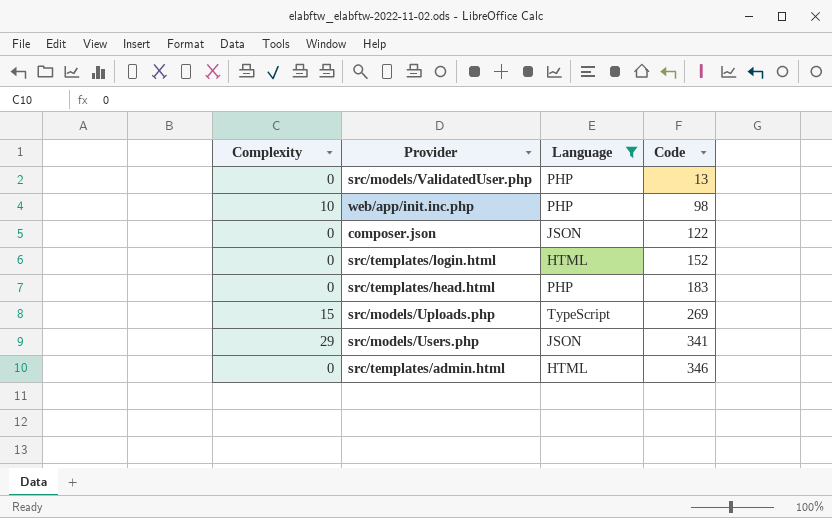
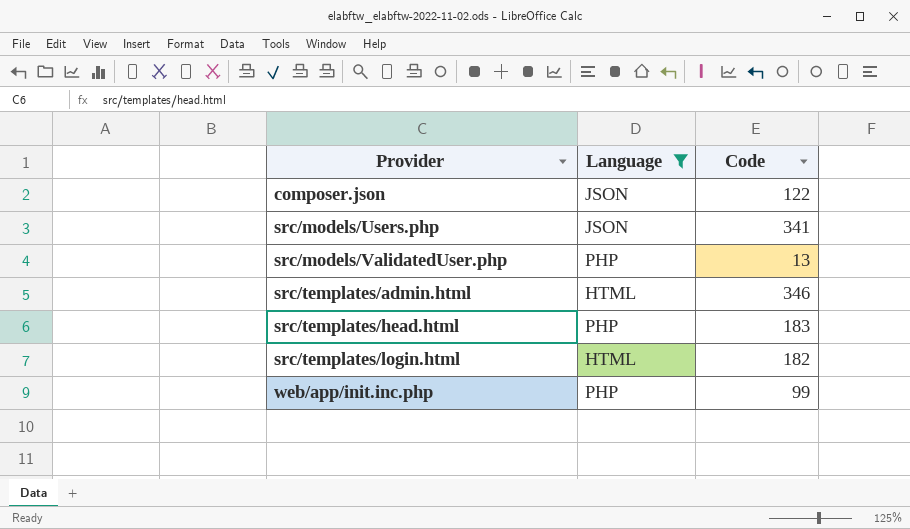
row order: Code ascending -> Provider ascending
column Complexity | position: 1 -> none
row src/models/Uploads.php: 15 | TypeScript | 269 -> none
src/templates/login.html | Code: 152 -> 182
web/app/init.inc.php | Code: 98 -> 99

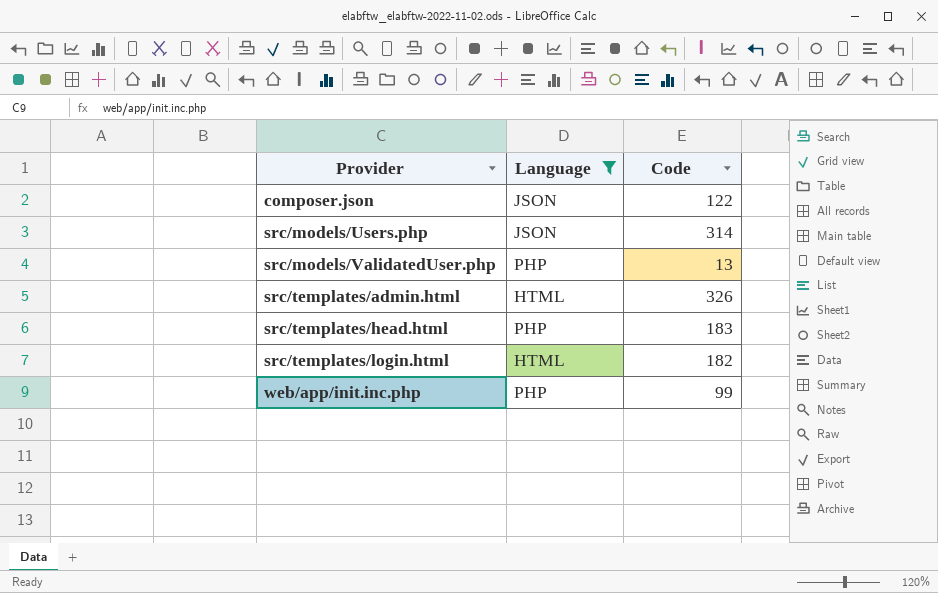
src/models/Users.php | Code: 341 -> 314
src/templates/admin.html | Code: 346 -> 326

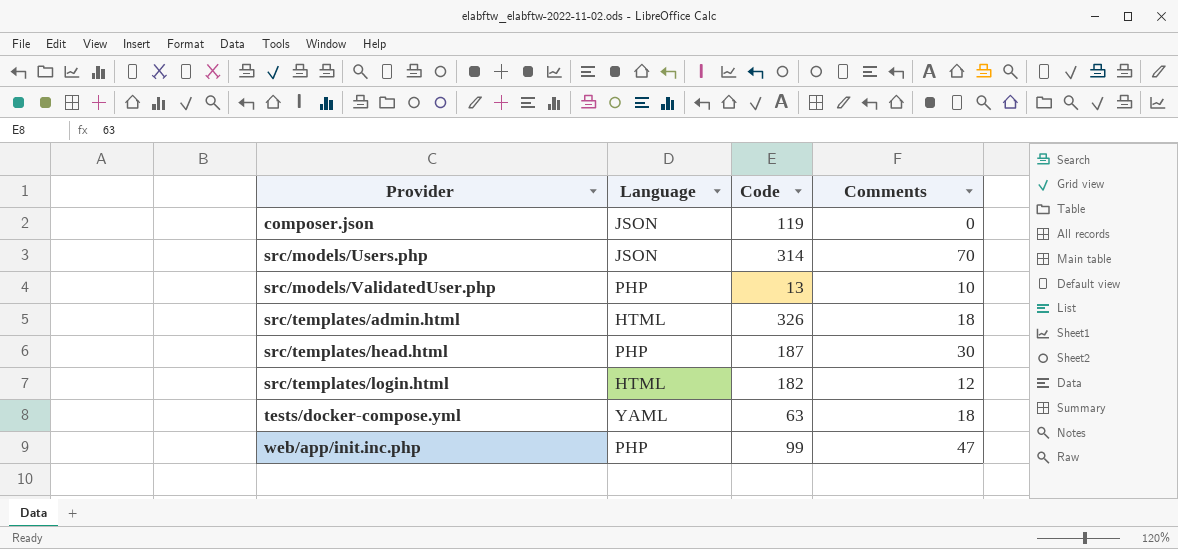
filter: Language != YAML -> none
column Comments | position: none -> 4
composer.json | Code: 122 -> 119
src/templates/head.html | Code: 183 -> 187

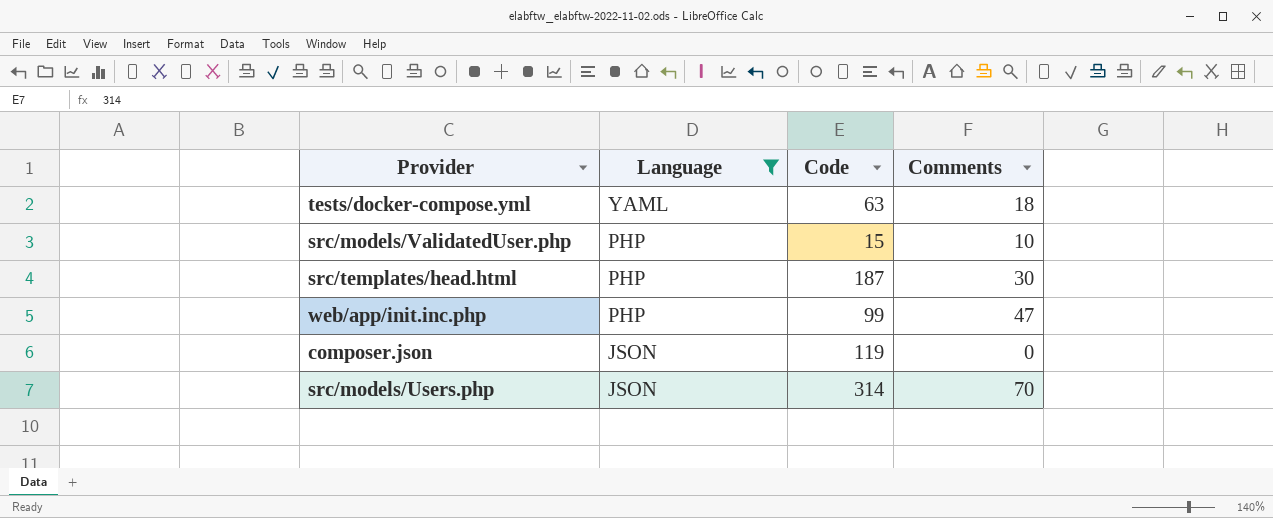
filter: none -> Language != HTML
row order: Provider ascending -> Language descending
src/models/ValidatedUser.php | Code: 13 -> 15

